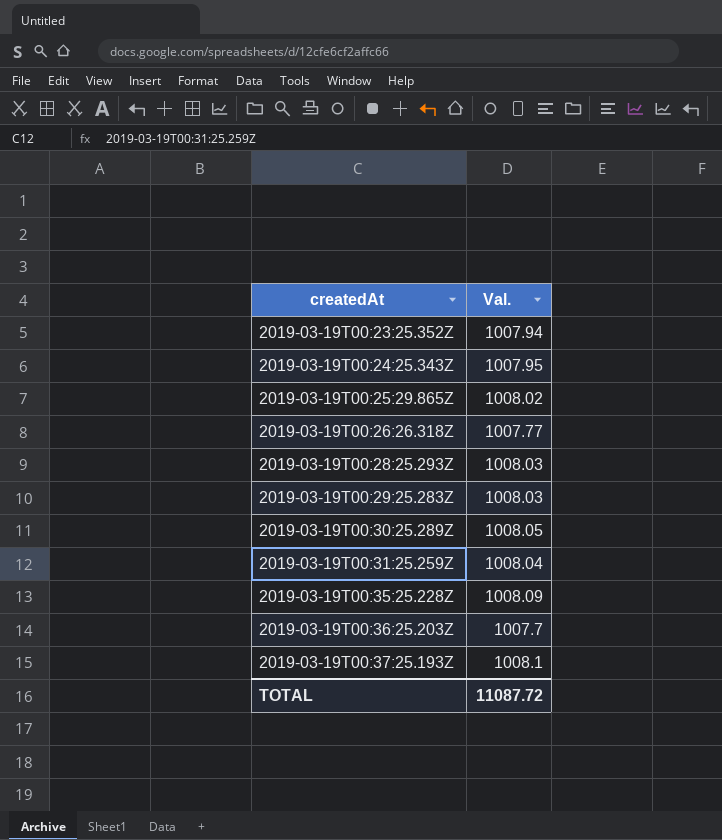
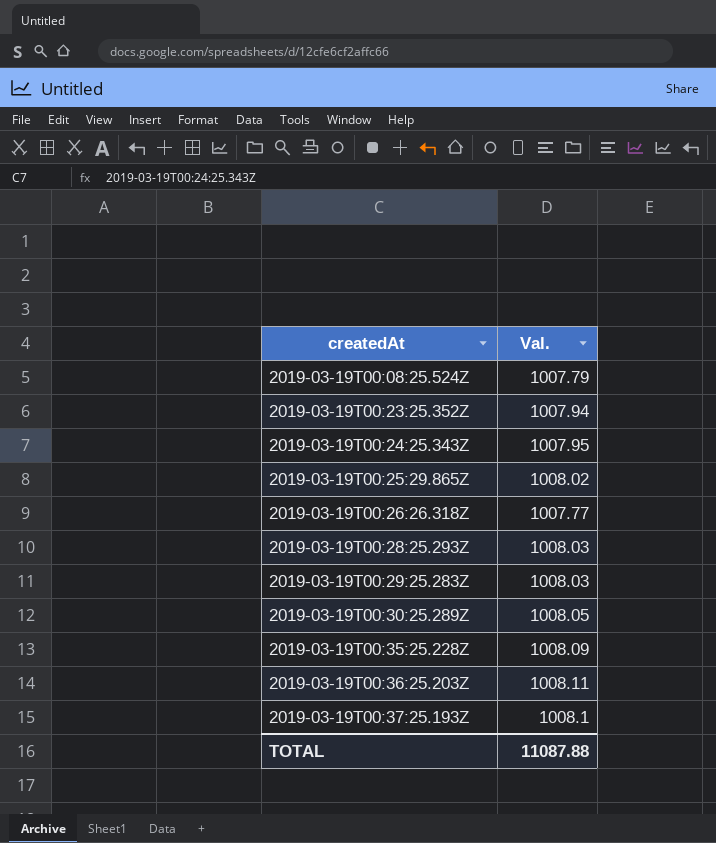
row 2019-03-19T00:31:25.259Z: 1008.04 -> none
row 2019-03-19T00:08:25.524Z: none -> 1007.79
2019-03-19T00:36:25.203Z | Val.: 1007.7 -> 1008.11
TOTAL | Val.: 11087.72 -> 11087.88

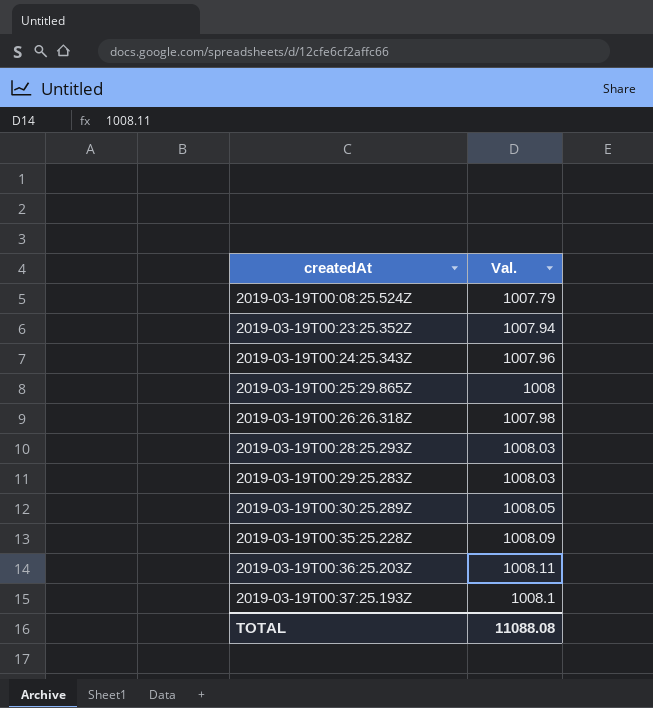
2019-03-19T00:24:25.343Z | Val.: 1007.95 -> 1007.96
2019-03-19T00:25:29.865Z | Val.: 1008.02 -> 1008
2019-03-19T00:26:26.318Z | Val.: 1007.77 -> 1007.98
TOTAL | Val.: 11087.88 -> 11088.08

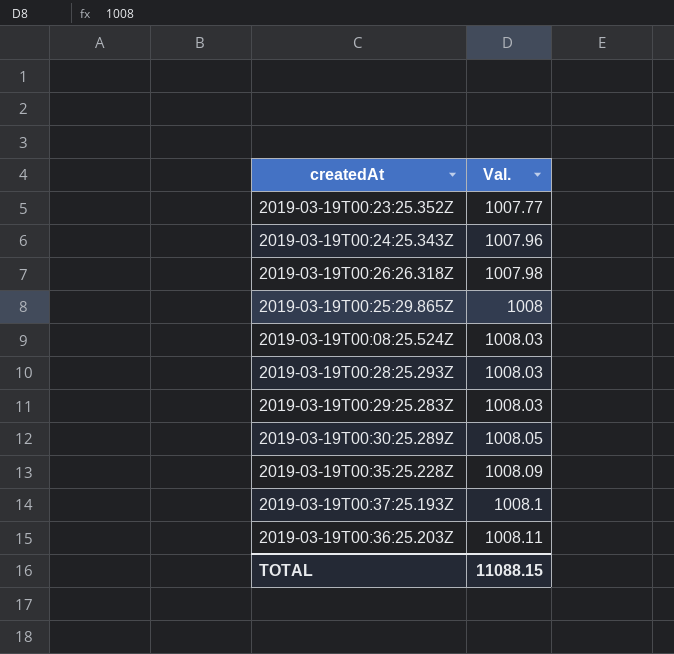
row order: createdAt ascending -> Val. ascending
2019-03-19T00:23:25.352Z | Val.: 1007.94 -> 1007.77
2019-03-19T00:08:25.524Z | Val.: 1007.79 -> 1008.03
TOTAL | Val.: 11088.08 -> 11088.15

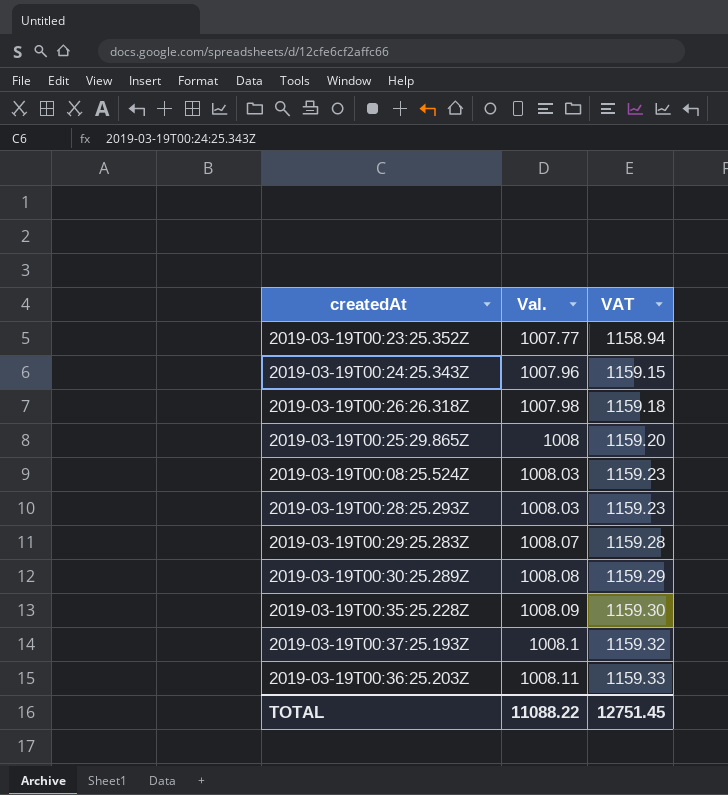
column VAT | formula: none -> [Val.] * 1.15
2019-03-19T00:29:25.283Z | Val.: 1008.03 -> 1008.07
2019-03-19T00:30:25.289Z | Val.: 1008.05 -> 1008.08
TOTAL | Val.: 11088.15 -> 11088.22

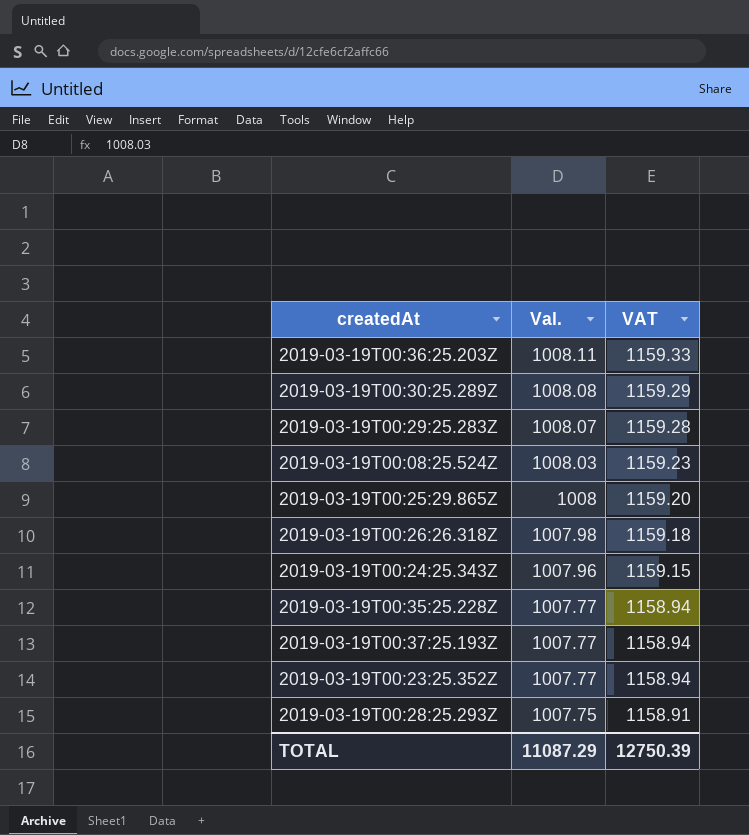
row order: Val. ascending -> Val. descending
2019-03-19T00:35:25.228Z | Val.: 1008.09 -> 1007.77
2019-03-19T00:35:25.228Z | VAT: 1159.30 -> 1158.94
2019-03-19T00:37:25.193Z | Val.: 1008.1 -> 1007.77
2019-03-19T00:37:25.193Z | VAT: 1159.32 -> 1158.94
2019-03-19T00:28:25.293Z | Val.: 1008.03 -> 1007.75
2019-03-19T00:28:25.293Z | VAT: 1159.23 -> 1158.91
TOTAL | Val.: 11088.22 -> 11087.29
TOTAL | VAT: 12751.45 -> 12750.39

